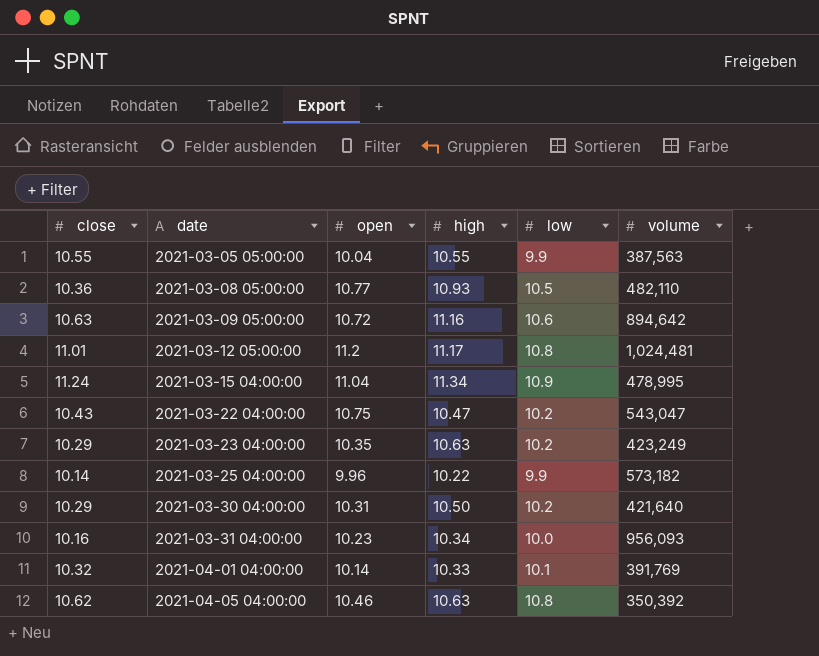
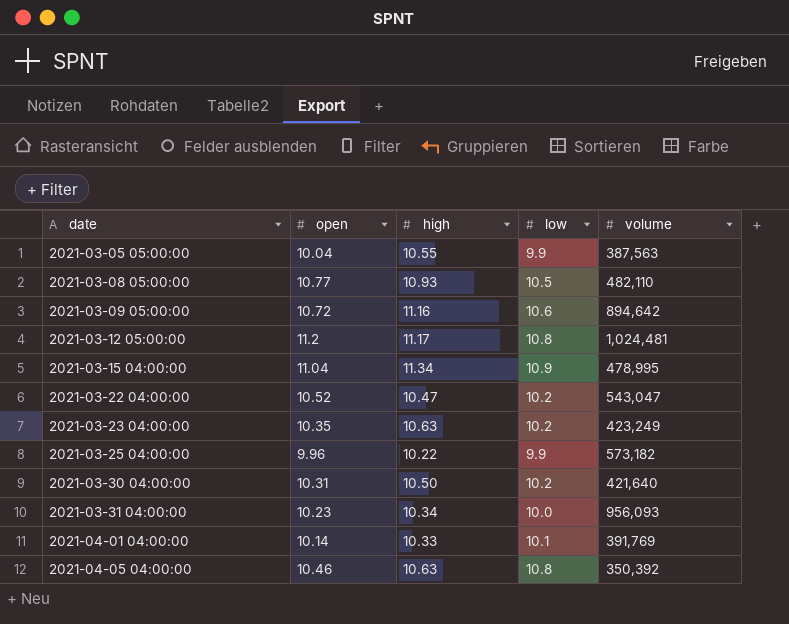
column close | position: 1 -> none
2021-03-22 04:00:00 | open: 10.75 -> 10.52

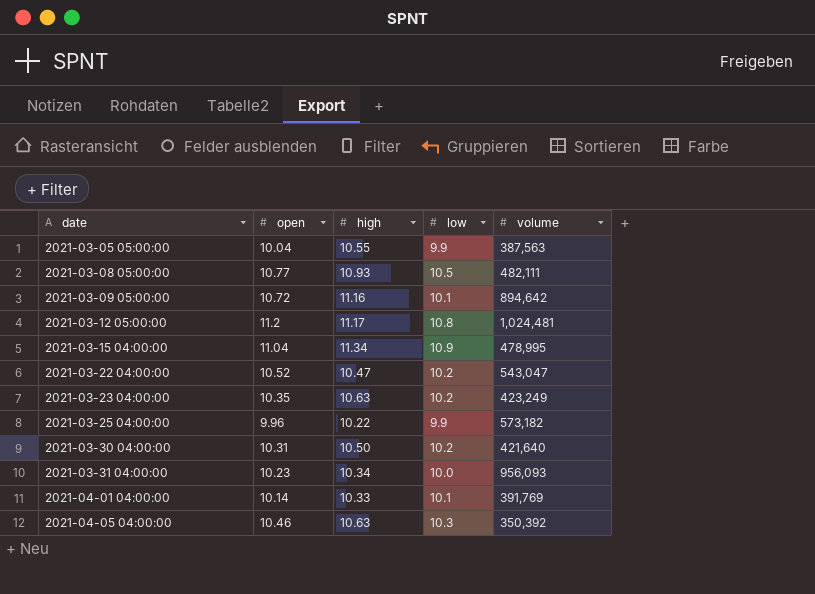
2021-03-08 05:00:00 | volume: 482,110 -> 482,111
2021-03-09 05:00:00 | low: 10.6 -> 10.1
2021-04-05 04:00:00 | low: 10.8 -> 10.3

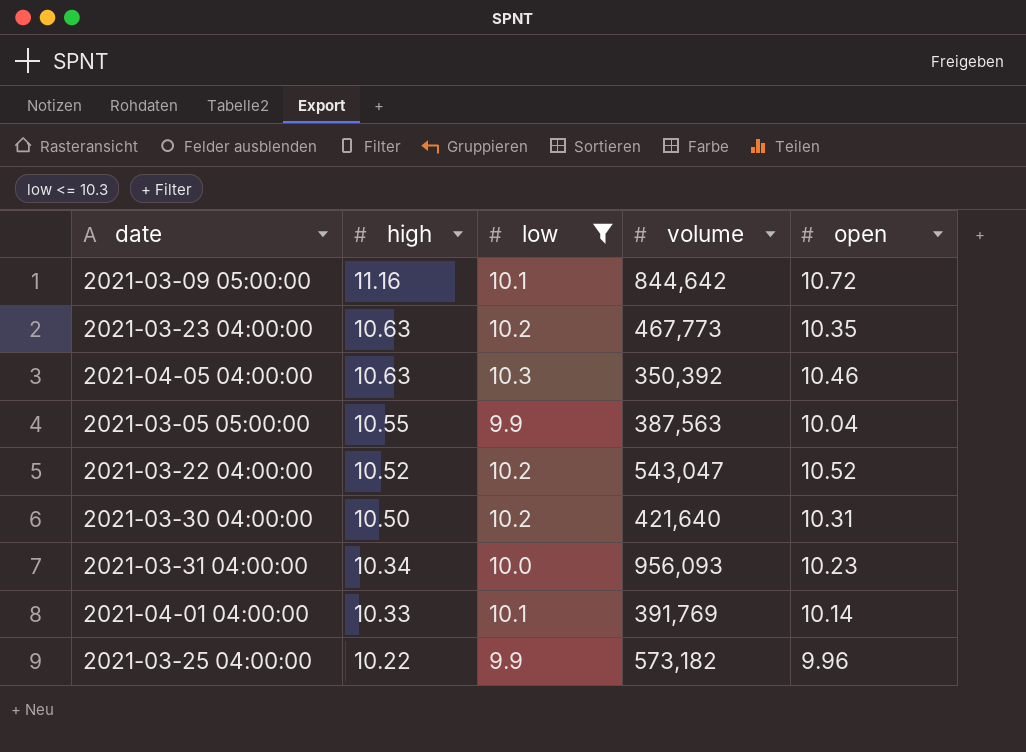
filter: none -> low <= 10.3
row order: date ascending -> high descending
column open | position: 2 -> 5
2021-03-09 05:00:00 | volume: 894,642 -> 844,642
2021-03-23 04:00:00 | volume: 423,249 -> 467,773
2021-03-22 04:00:00 | high: 10.47 -> 10.52

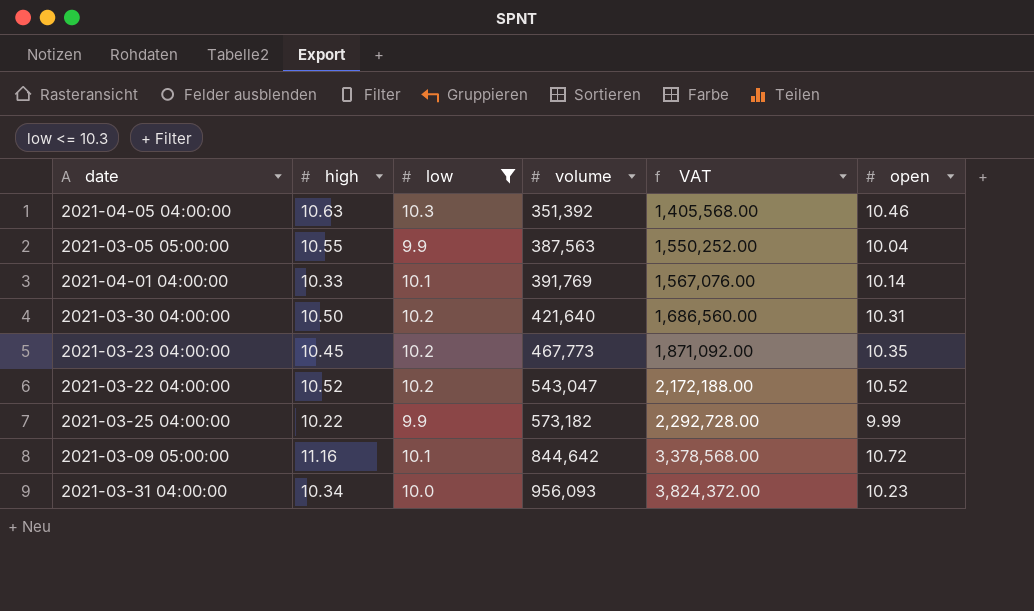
row order: high descending -> volume ascending
column VAT | formula: none -> [volume] * 4
2021-04-05 04:00:00 | volume: 350,392 -> 351,392
2021-03-23 04:00:00 | high: 10.63 -> 10.45
2021-03-25 04:00:00 | open: 9.96 -> 9.99

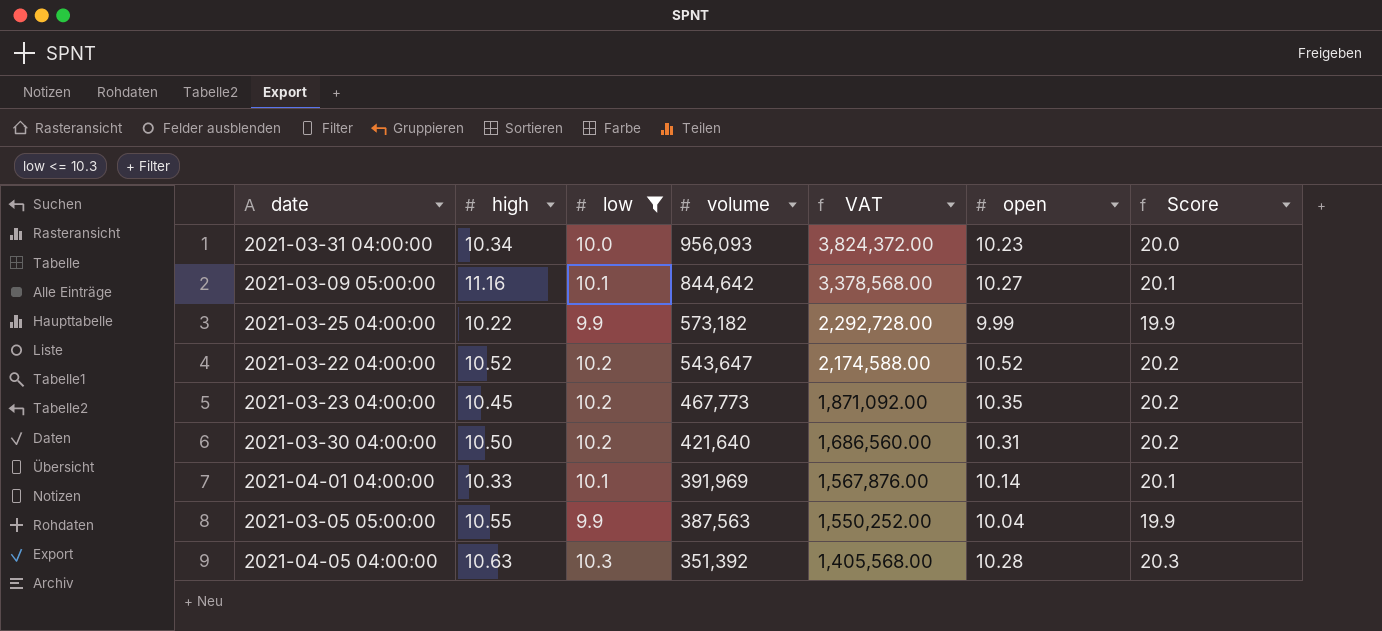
row order: volume ascending -> volume descending
column Score | formula: none -> [low] + 10
2021-03-09 05:00:00 | open: 10.72 -> 10.27
2021-03-22 04:00:00 | volume: 543,047 -> 543,647
2021-03-22 04:00:00 | VAT: 2,172,188.00 -> 2,174,588.00
2021-04-01 04:00:00 | volume: 391,769 -> 391,969
2021-04-01 04:00:00 | VAT: 1,567,076.00 -> 1,567,876.00
2021-04-05 04:00:00 | open: 10.46 -> 10.28

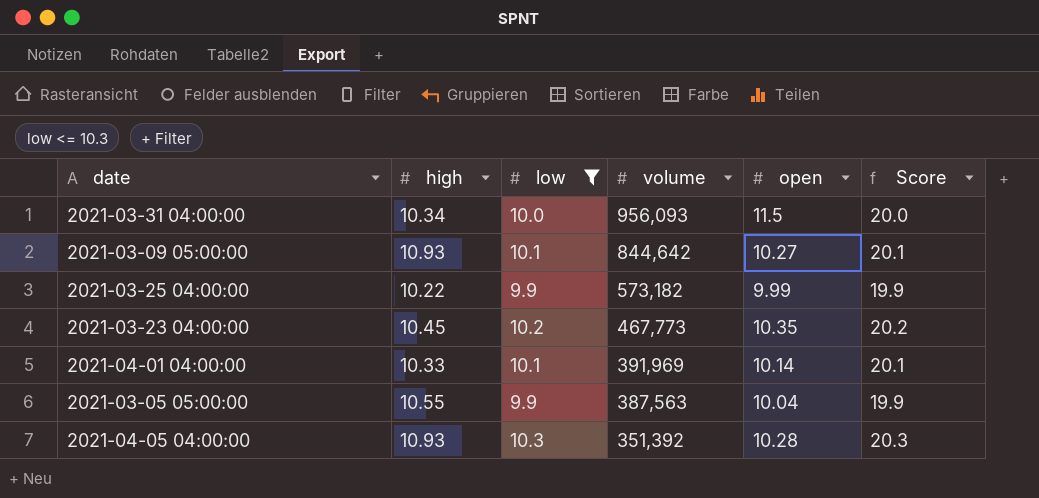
column VAT | formula: [volume] * 4 -> none
row 2021-03-22 04:00:00: 10.52 | 10.2 | 543,647 | 2,174,588.00 | 10.52 | 20.2 -> none
row 2021-03-30 04:00:00: 10.50 | 10.2 | 421,640 | 1,686,560.00 | 10.31 | 20.2 -> none
2021-03-31 04:00:00 | open: 10.23 -> 11.5
2021-03-09 05:00:00 | high: 11.16 -> 10.93
2021-04-05 04:00:00 | high: 10.63 -> 10.93

